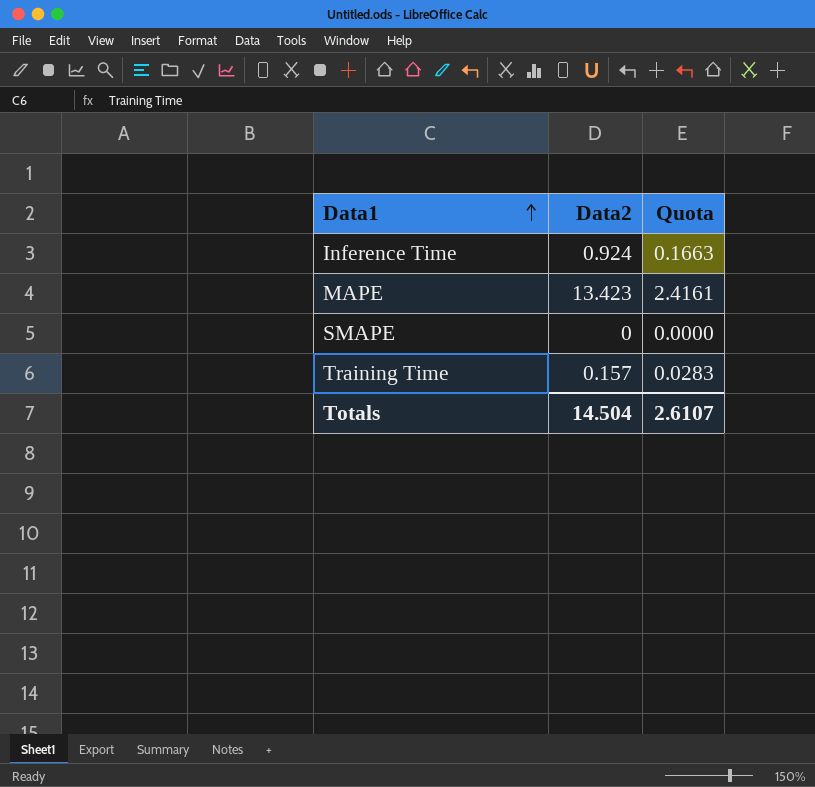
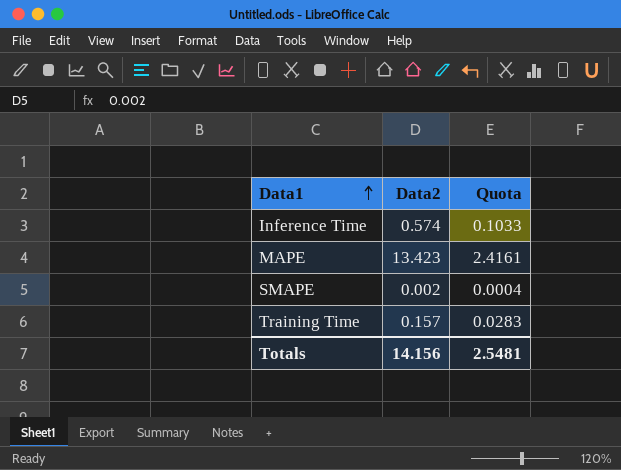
Inference Time | Data2: 0.924 -> 0.574
Inference Time | Quota: 0.1663 -> 0.1033
SMAPE | Data2: 0 -> 0.002
SMAPE | Quota: 0.0000 -> 0.0004
Totals | Data2: 14.504 -> 14.156
Totals | Quota: 2.6107 -> 2.5481

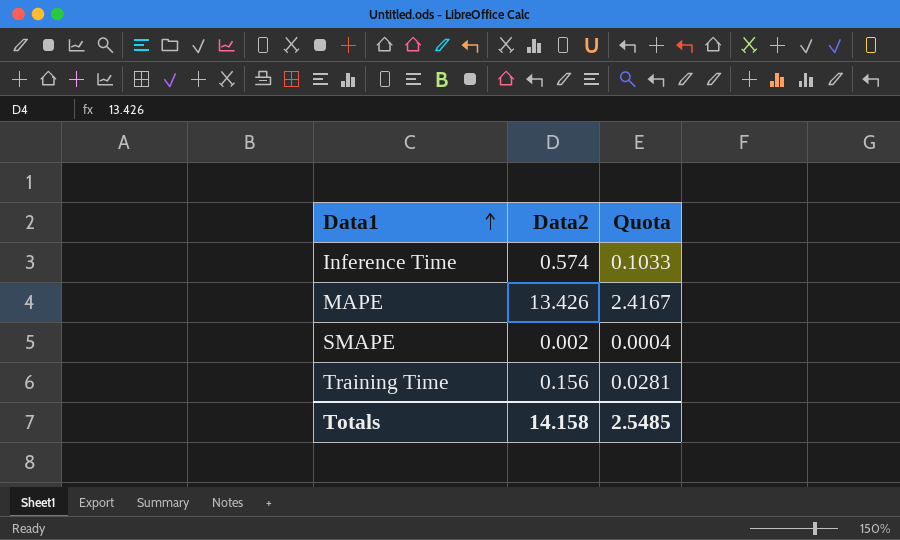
MAPE | Data2: 13.423 -> 13.426
MAPE | Quota: 2.4161 -> 2.4167
Training Time | Data2: 0.157 -> 0.156
Training Time | Quota: 0.0283 -> 0.0281
Totals | Data2: 14.156 -> 14.158
Totals | Quota: 2.5481 -> 2.5485

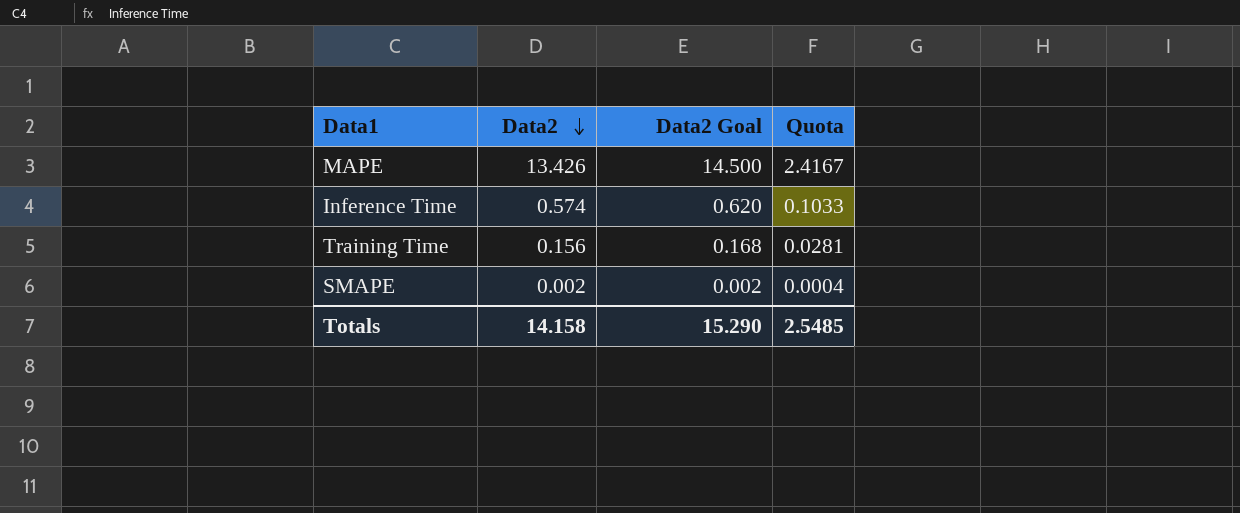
row order: Data1 ascending -> Data2 descending
column Data2 Goal | formula: none -> [Data2] * 1.08

